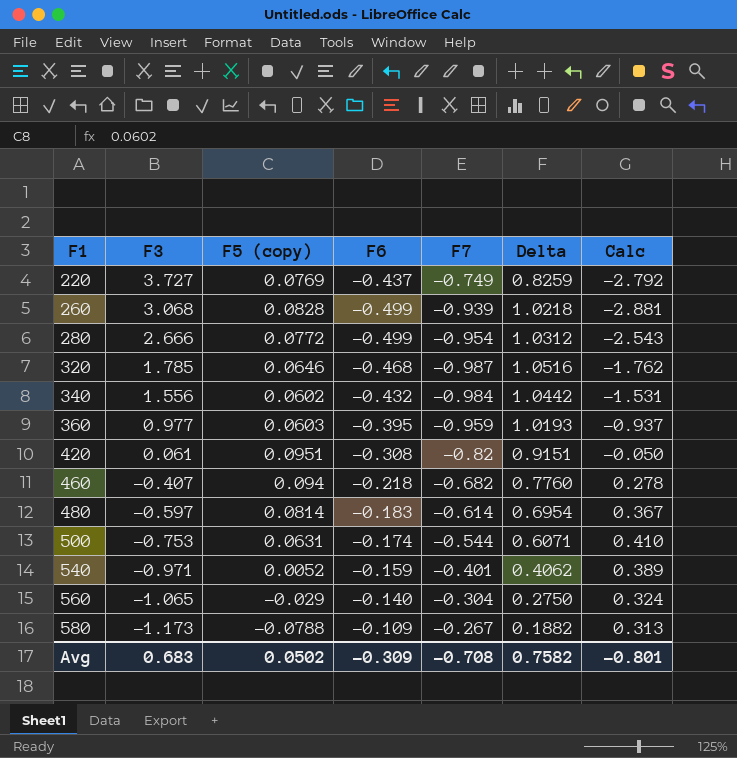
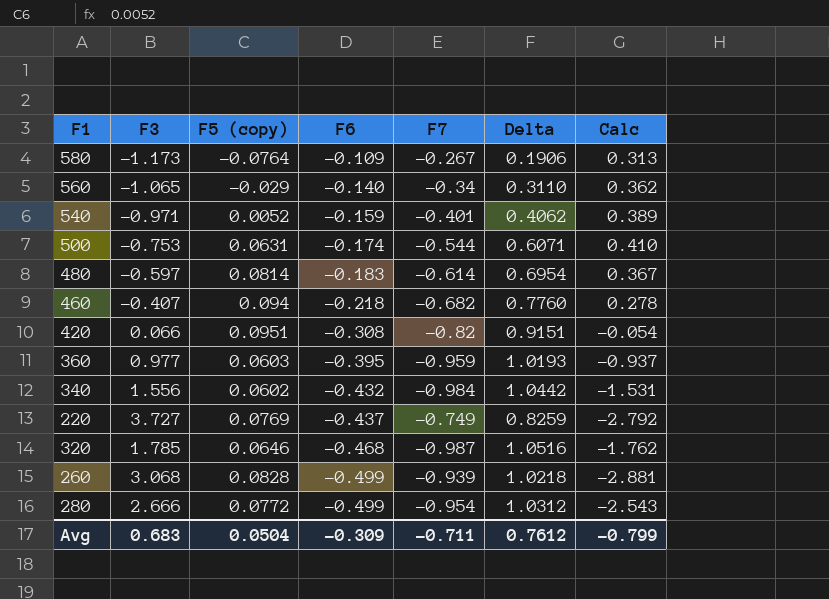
row order: F1 ascending -> F6 descending
580 | F5 (copy): -0.0788 -> -0.0764
580 | Delta: 0.1882 -> 0.1906
560 | F7: -0.304 -> -0.34
560 | Delta: 0.2750 -> 0.3110
560 | Calc: 0.324 -> 0.362
420 | F3: 0.061 -> 0.066
420 | Calc: -0.050 -> -0.054
Avg | F5 (copy): 0.0502 -> 0.0504
Avg | F7: -0.708 -> -0.711
Avg | Delta: 0.7582 -> 0.7612
Avg | Calc: -0.801 -> -0.799

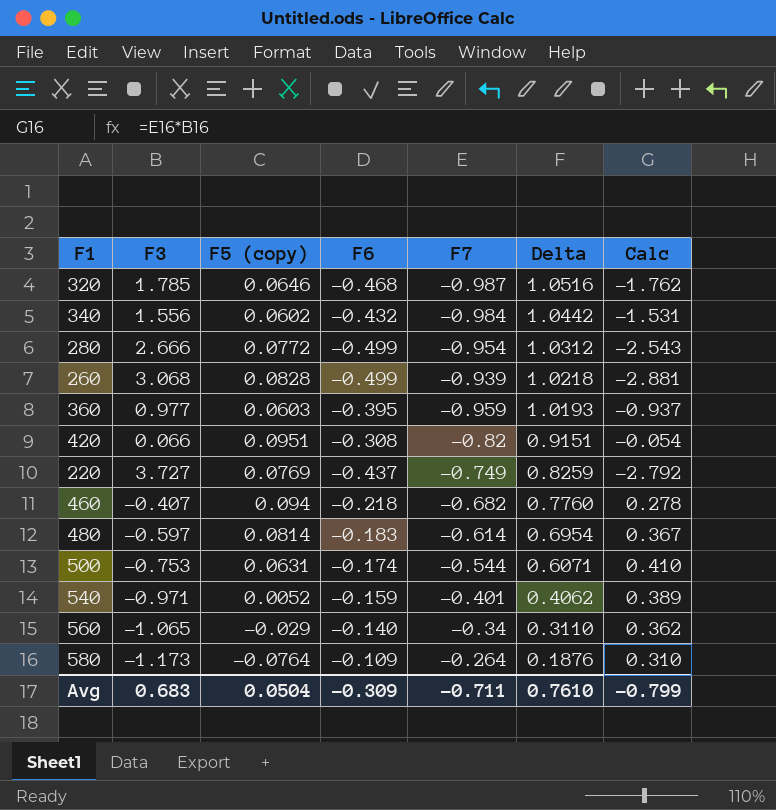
row order: F6 descending -> Delta descending
580 | F7: -0.267 -> -0.264
580 | Delta: 0.1906 -> 0.1876
580 | Calc: 0.313 -> 0.310
Avg | Delta: 0.7612 -> 0.7610

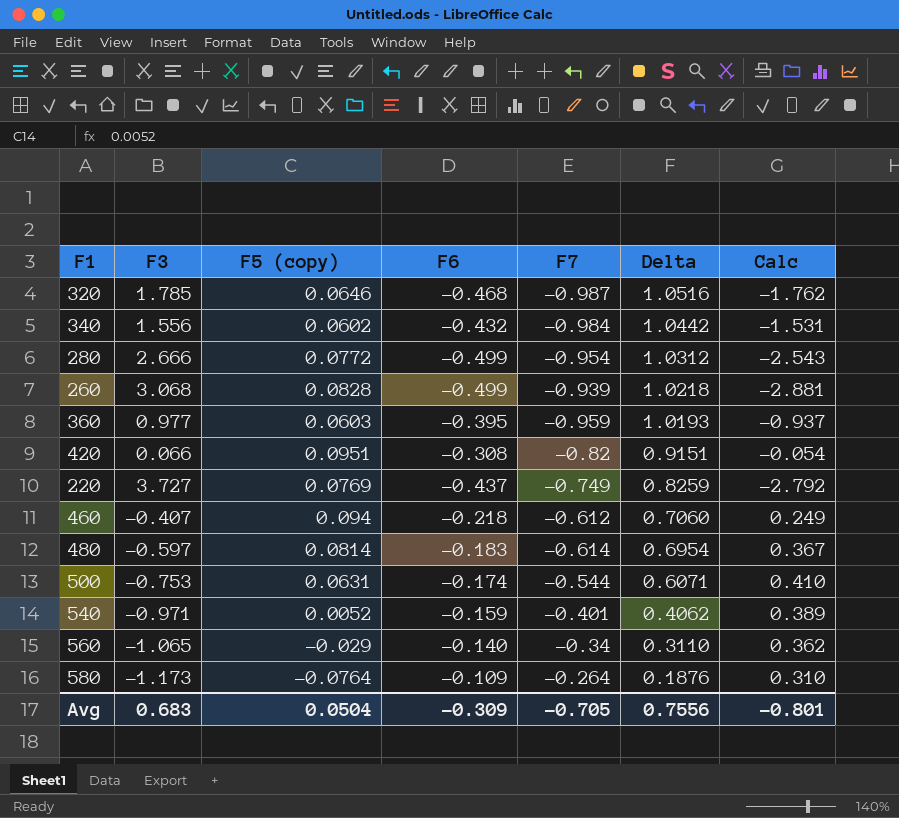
460 | F7: -0.682 -> -0.612
460 | Delta: 0.7760 -> 0.7060
460 | Calc: 0.278 -> 0.249
Avg | F7: -0.711 -> -0.705
Avg | Delta: 0.7610 -> 0.7556
Avg | Calc: -0.799 -> -0.801

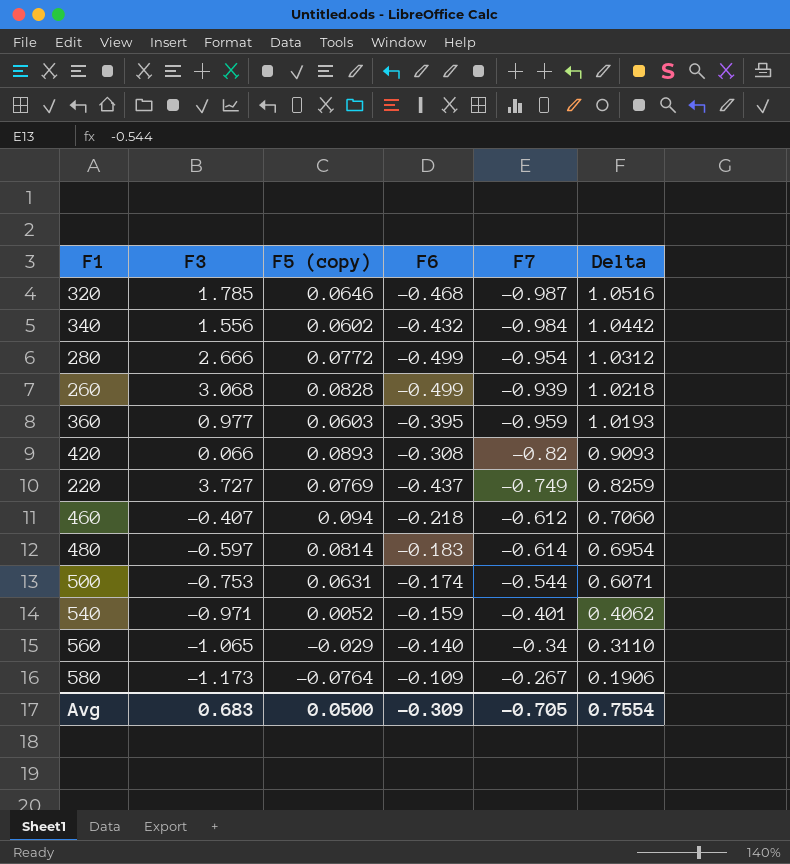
column Calc | formula: [F3] * [F7] -> none
420 | F5 (copy): 0.0951 -> 0.0893
420 | Delta: 0.9151 -> 0.9093
580 | F7: -0.264 -> -0.267
580 | Delta: 0.1876 -> 0.1906
Avg | F5 (copy): 0.0504 -> 0.0500
Avg | Delta: 0.7556 -> 0.7554

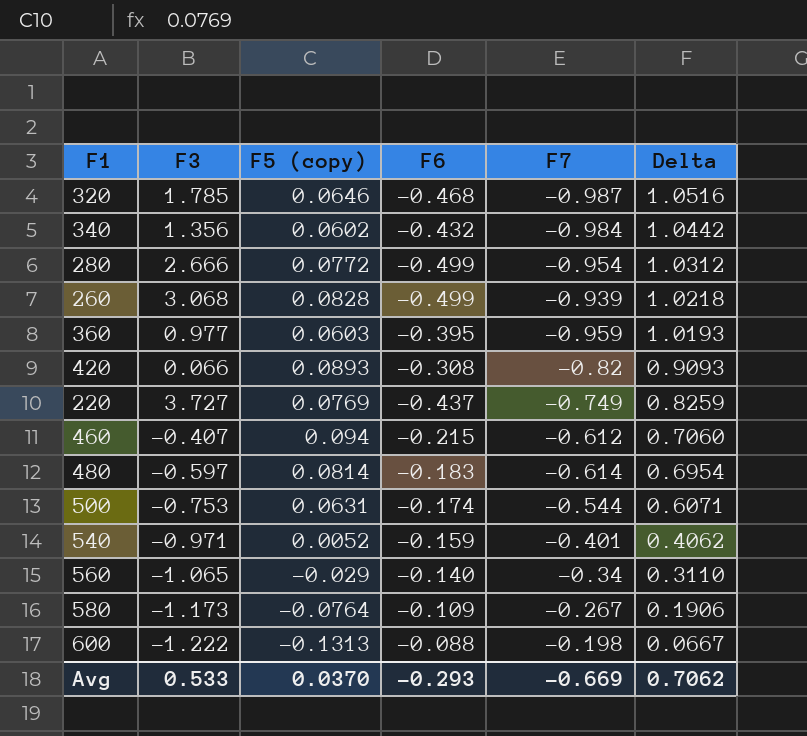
340 | F3: 1.556 -> 1.356
460 | F6: -0.218 -> -0.215
row 600: none -> -1.222 | -0.1313 | -0.088 | -0.198 | 0.0667
Avg | F3: 0.683 -> 0.533
Avg | F5 (copy): 0.0500 -> 0.0370
Avg | F6: -0.309 -> -0.293
Avg | F7: -0.705 -> -0.669
Avg | Delta: 0.7554 -> 0.7062

